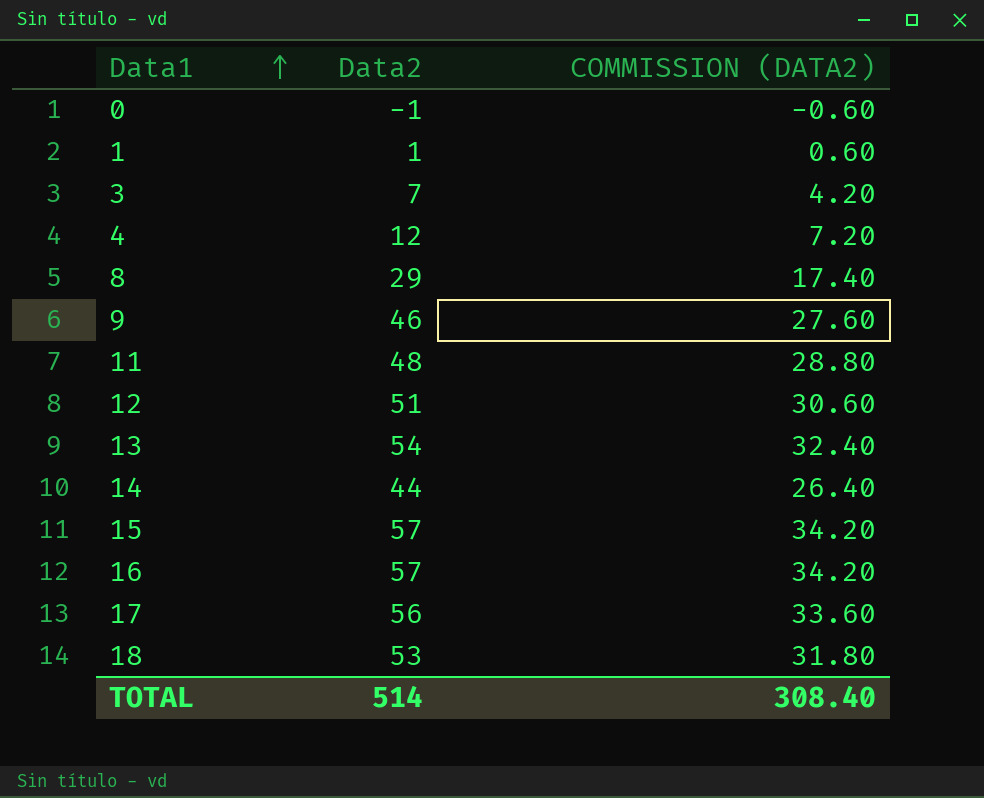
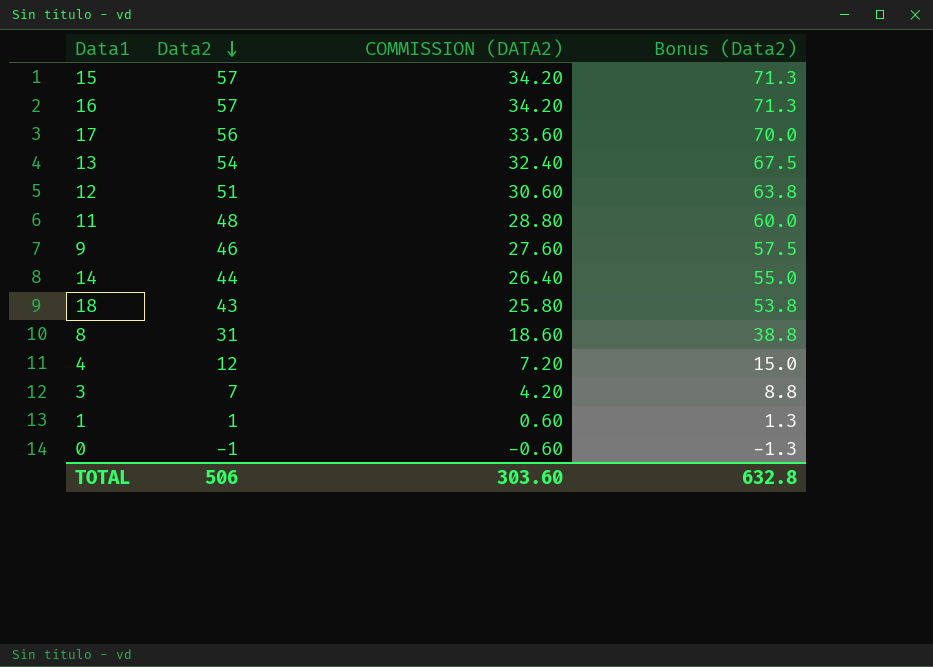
row order: Data1 ascending -> Data2 descending
column Bonus (Data2) | formula: none -> [Data2] * 1.25
18 | Data2: 53 -> 43
18 | COMMISSION (DATA2): 31.80 -> 25.80
8 | Data2: 29 -> 31
8 | COMMISSION (DATA2): 17.40 -> 18.60
TOTAL | Data2: 514 -> 506
TOTAL | COMMISSION (DATA2): 308.40 -> 303.60

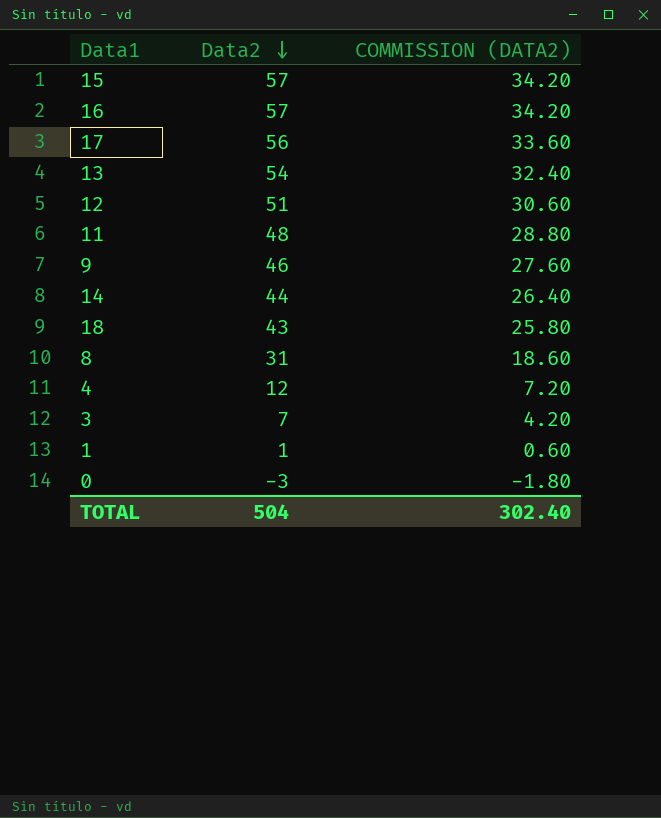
column Bonus (Data2) | formula: [Data2] * 1.25 -> none
0 | Data2: -1 -> -3
0 | COMMISSION (DATA2): -0.60 -> -1.80
TOTAL | Data2: 506 -> 504
TOTAL | COMMISSION (DATA2): 303.60 -> 302.40

